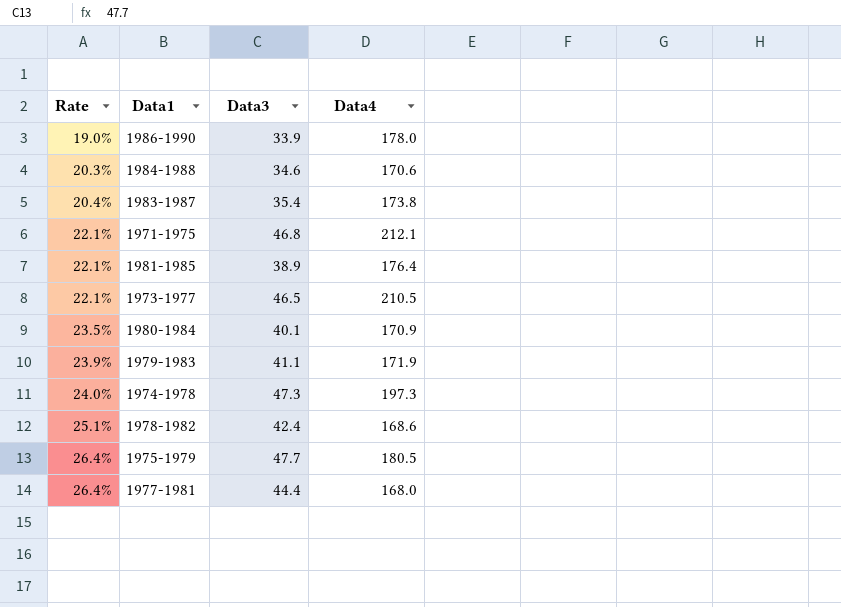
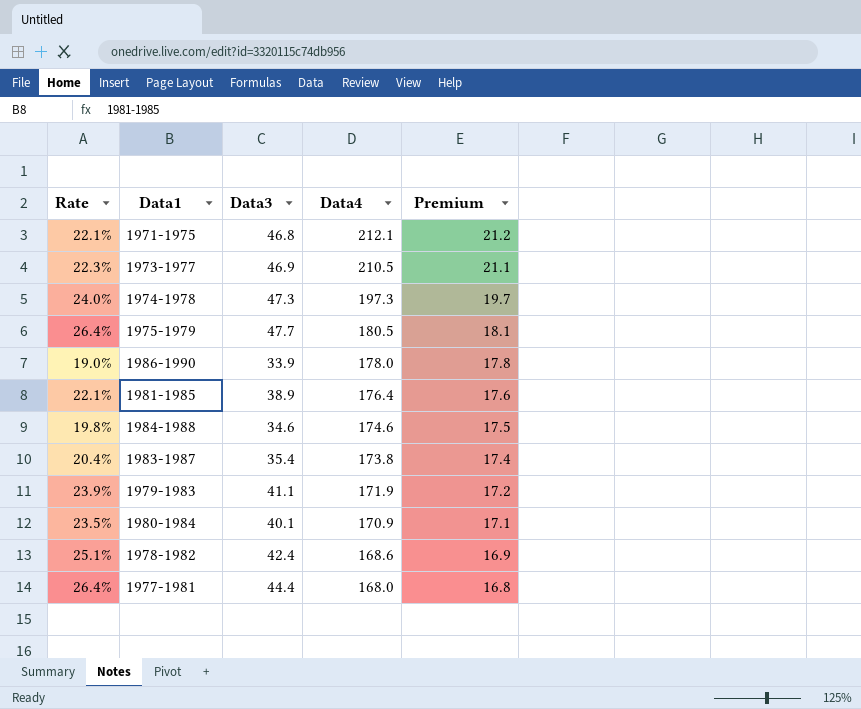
row order: Rate ascending -> Data4 descending
column Premium | formula: none -> [Data4] * 0.1
1973-1977 | Rate: 22.1% -> 22.3%
1973-1977 | Data3: 46.5 -> 46.9
1984-1988 | Rate: 20.3% -> 19.8%
1984-1988 | Data4: 170.6 -> 174.6

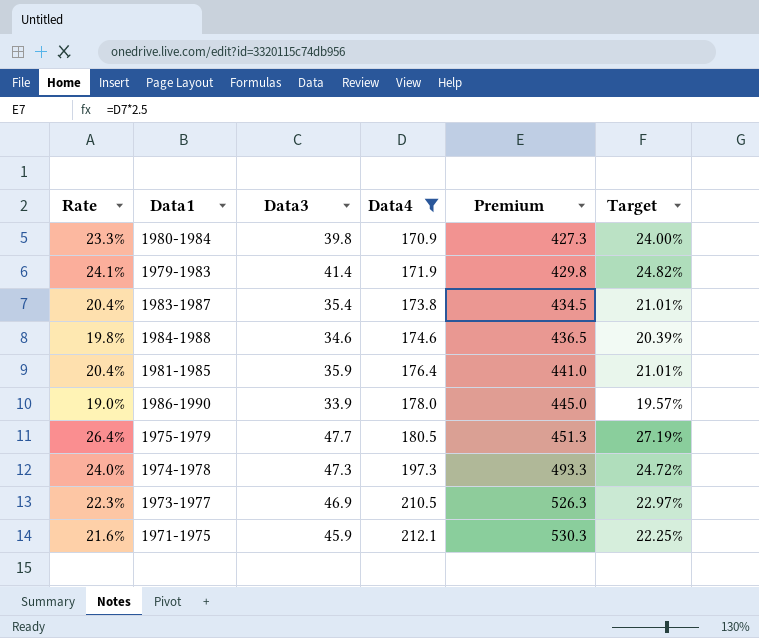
filter: none -> Data4 >= 170.9
row order: Data4 descending -> Data4 ascending
column Premium | formula: [Data4] * 0.1 -> [Data4] * 2.5
column Target | formula: none -> [Rate] * 1.03
1980-1984 | Rate: 23.5% -> 23.3%
1980-1984 | Data3: 40.1 -> 39.8
1979-1983 | Rate: 23.9% -> 24.1%
1979-1983 | Data3: 41.1 -> 41.4
1981-1985 | Rate: 22.1% -> 20.4%
1981-1985 | Data3: 38.9 -> 35.9
1971-1975 | Rate: 22.1% -> 21.6%
1971-1975 | Data3: 46.8 -> 45.9

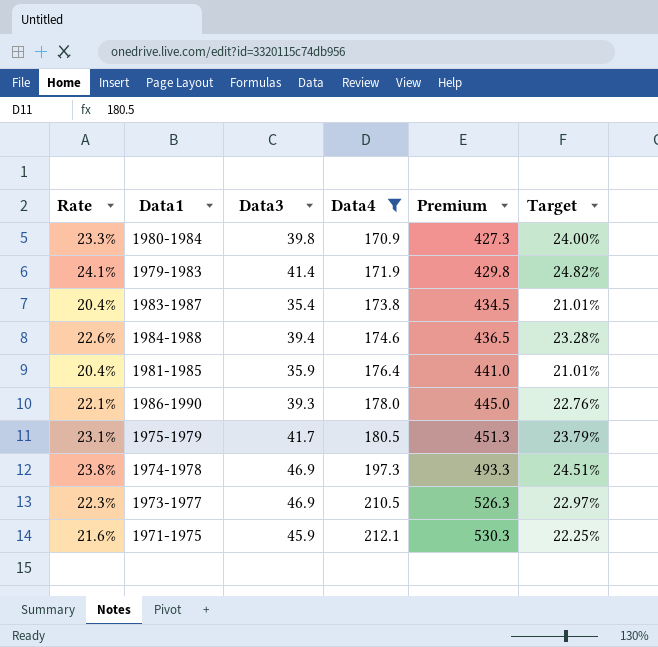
1984-1988 | Rate: 19.8% -> 22.6%
1984-1988 | Data3: 34.6 -> 39.4
1984-1988 | Target: 20.39% -> 23.28%
1986-1990 | Rate: 19.0% -> 22.1%
1986-1990 | Data3: 33.9 -> 39.3
1986-1990 | Target: 19.57% -> 22.76%
1975-1979 | Rate: 26.4% -> 23.1%
1975-1979 | Data3: 47.7 -> 41.7
1975-1979 | Target: 27.19% -> 23.79%
1974-1978 | Rate: 24.0% -> 23.8%
1974-1978 | Data3: 47.3 -> 46.9
1974-1978 | Target: 24.72% -> 24.51%

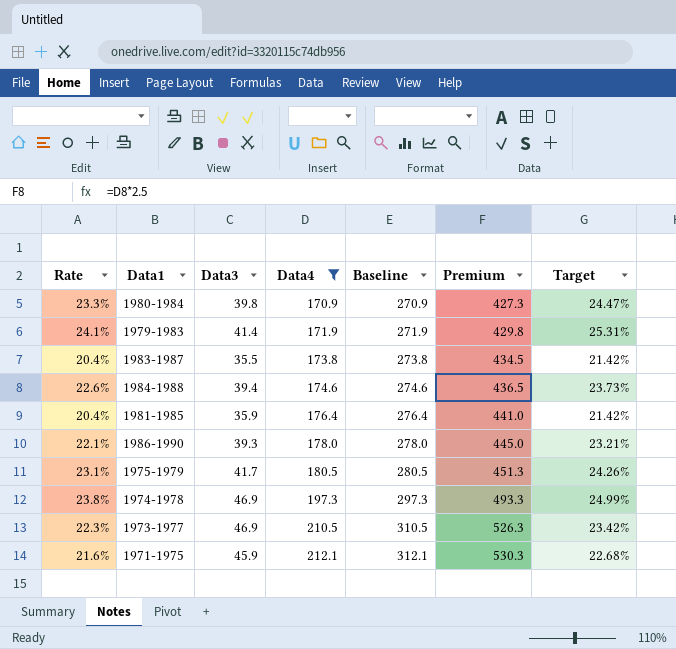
column Baseline | formula: none -> [Data4] + 100
column Target | formula: [Rate] * 1.03 -> [Rate] * 1.05
1983-1987 | Data3: 35.4 -> 35.5

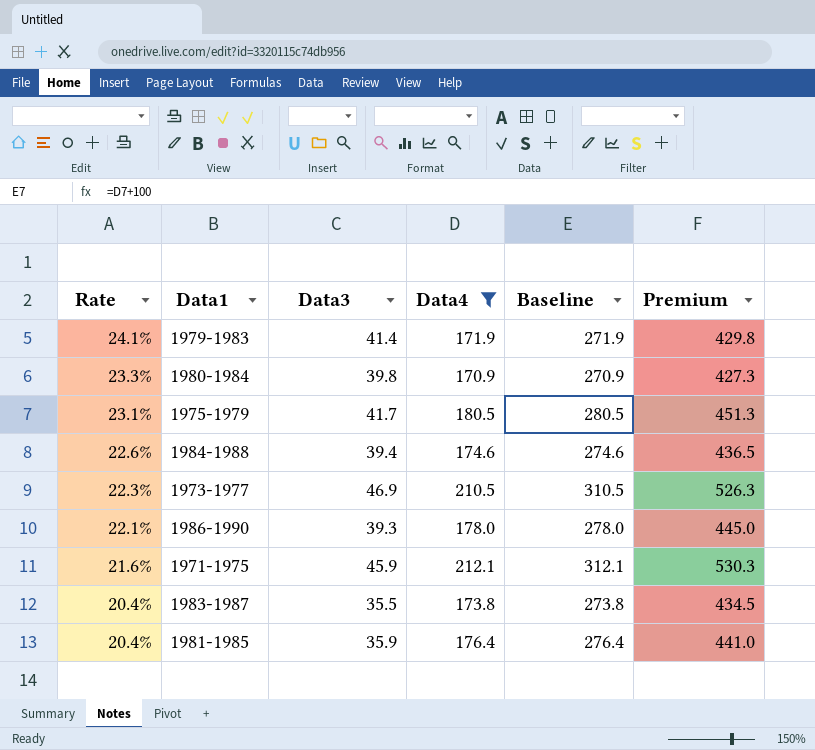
row order: Data4 ascending -> Rate descending
column Target | formula: [Rate] * 1.05 -> none
row 1974-1978: 23.8% | 46.9 | 197.3 | 297.3 | 493.3 | 24.99% -> none

